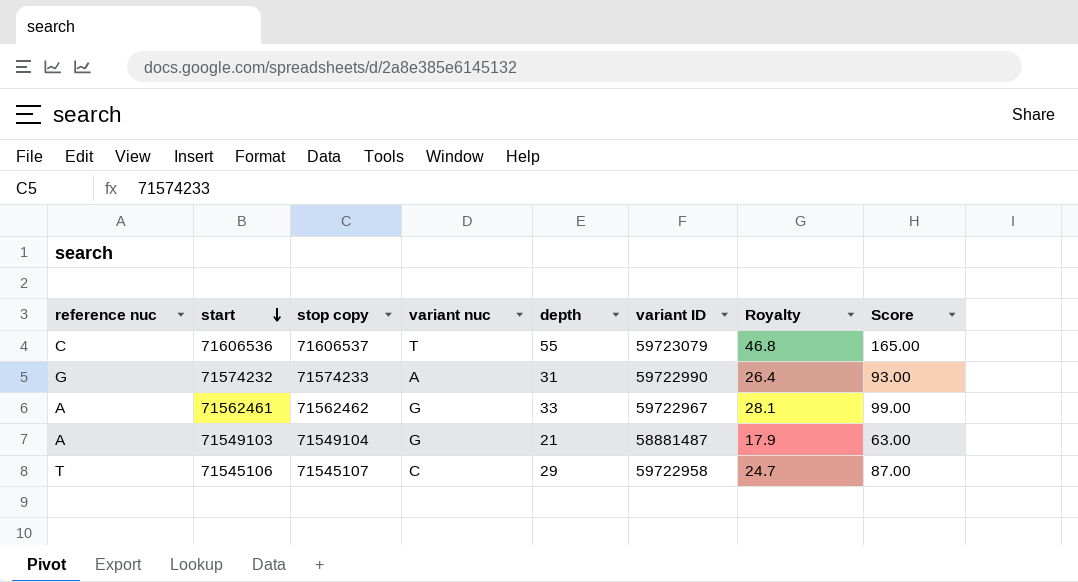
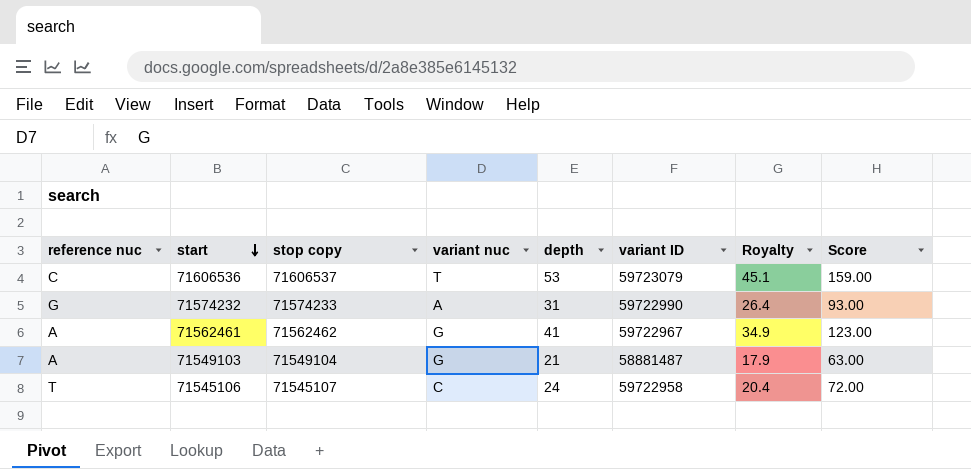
71606536 | depth: 55 -> 53
71606536 | Royalty: 46.8 -> 45.1
71606536 | Score: 165.00 -> 159.00
71562461 | depth: 33 -> 41
71562461 | Royalty: 28.1 -> 34.9
71562461 | Score: 99.00 -> 123.00
71545106 | depth: 29 -> 24
71545106 | Royalty: 24.7 -> 20.4
71545106 | Score: 87.00 -> 72.00

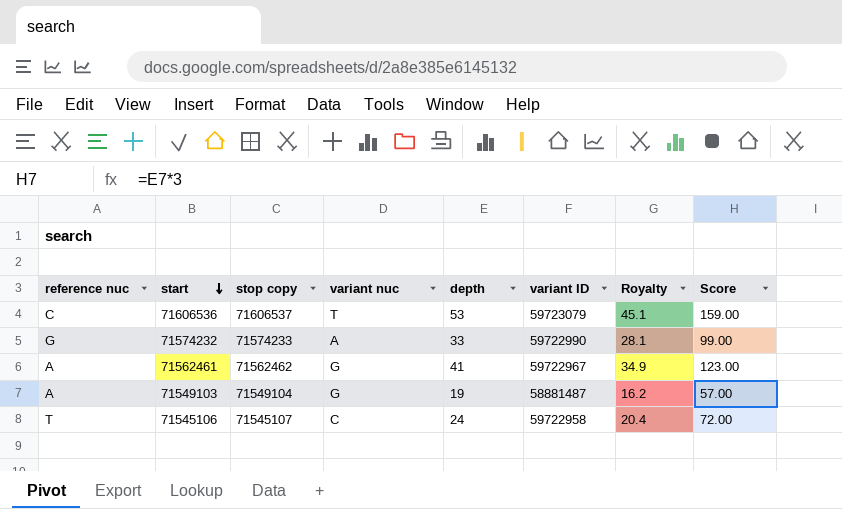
71574232 | depth: 31 -> 33
71574232 | Royalty: 26.4 -> 28.1
71574232 | Score: 93.00 -> 99.00
71549103 | depth: 21 -> 19
71549103 | Royalty: 17.9 -> 16.2
71549103 | Score: 63.00 -> 57.00

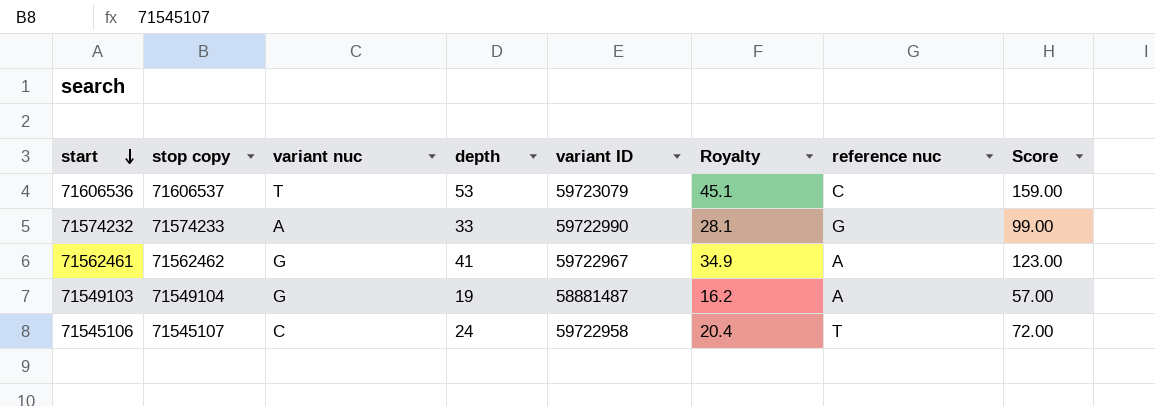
column reference nuc | position: 1 -> 7

